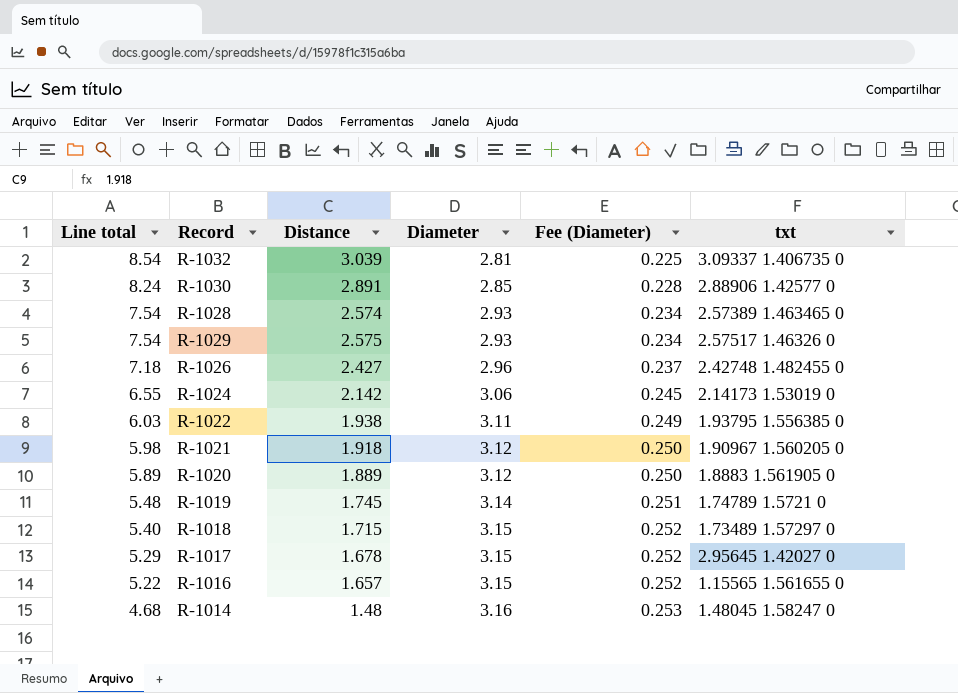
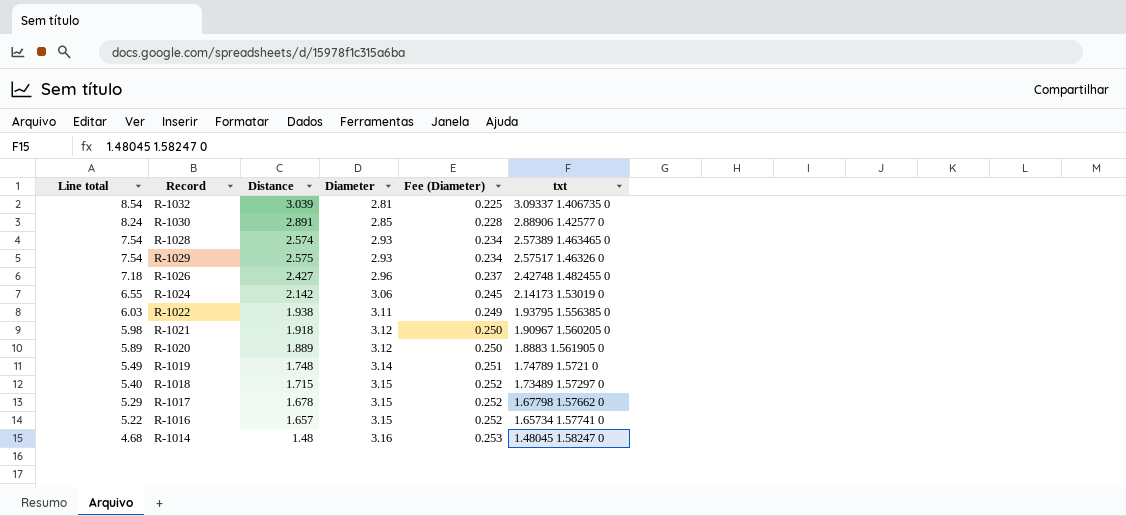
R-1019 | Line total: 5.48 -> 5.49
R-1019 | Distance: 1.745 -> 1.748
R-1017 | txt: 2.95645 1.42027 0 -> 1.67798 1.57662 0
R-1016 | txt: 1.15565 1.561655 0 -> 1.65734 1.57741 0

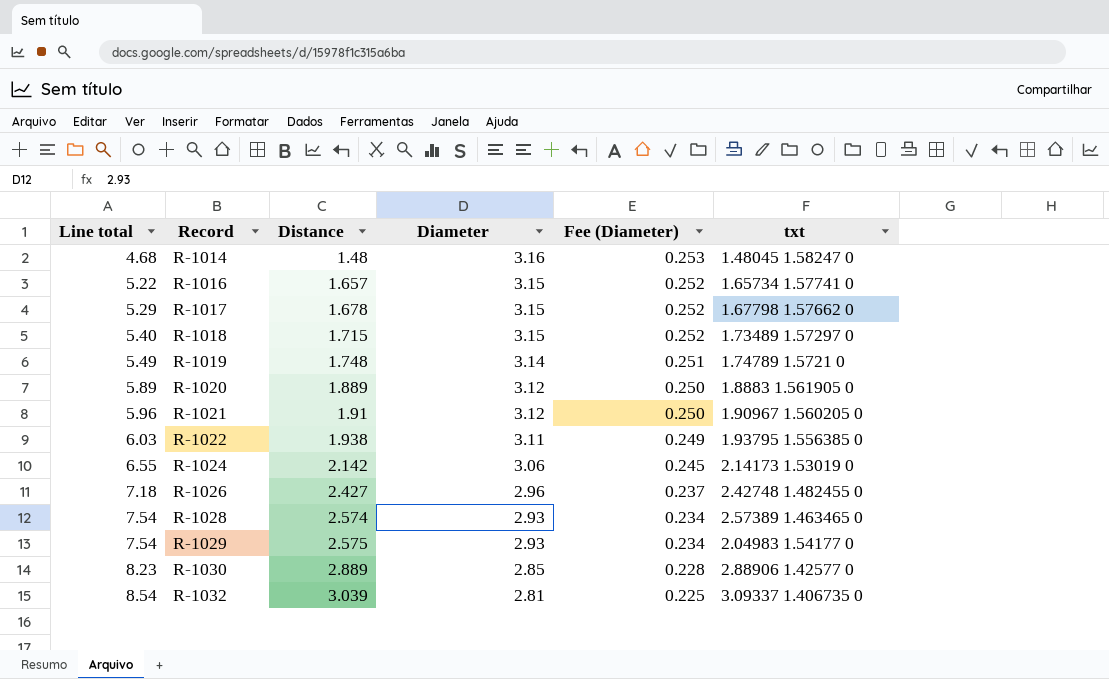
row order: Line total descending -> Line total ascending
R-1021 | Line total: 5.98 -> 5.96
R-1021 | Distance: 1.918 -> 1.91
R-1029 | txt: 2.57517 1.46326 0 -> 2.04983 1.54177 0
R-1030 | Line total: 8.24 -> 8.23
R-1030 | Distance: 2.891 -> 2.889

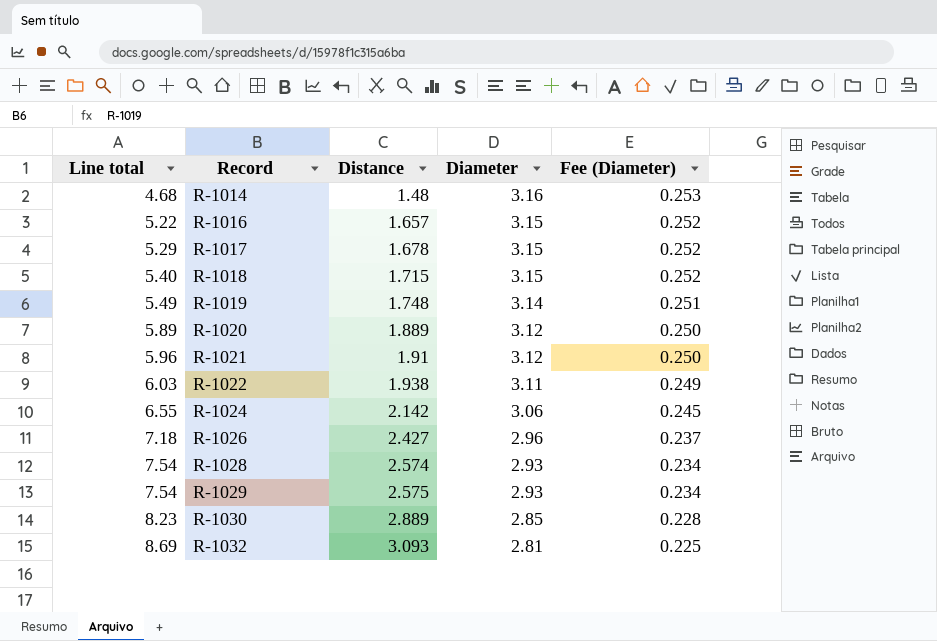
column txt | position: 6 -> none
R-1032 | Line total: 8.54 -> 8.69
R-1032 | Distance: 3.039 -> 3.093

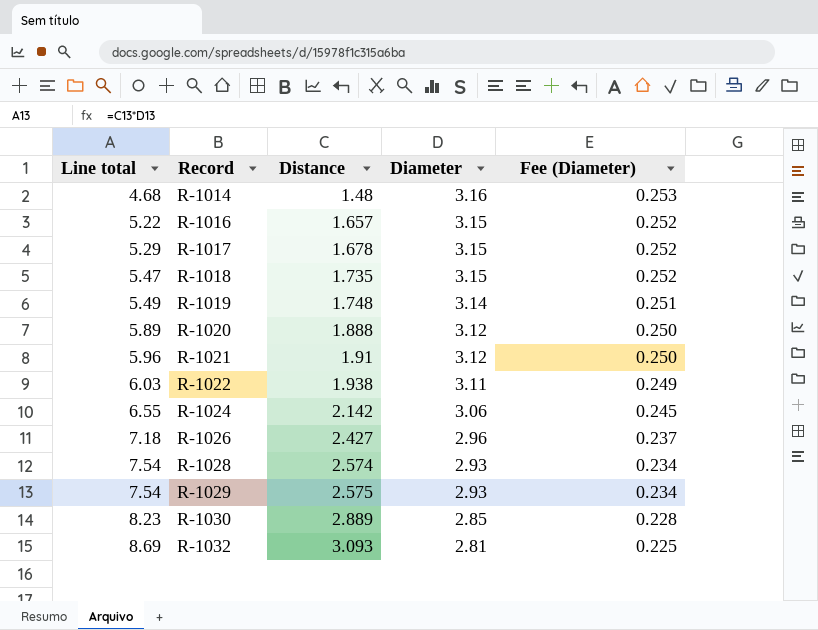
R-1018 | Line total: 5.40 -> 5.47
R-1018 | Distance: 1.715 -> 1.735
R-1020 | Distance: 1.889 -> 1.888

